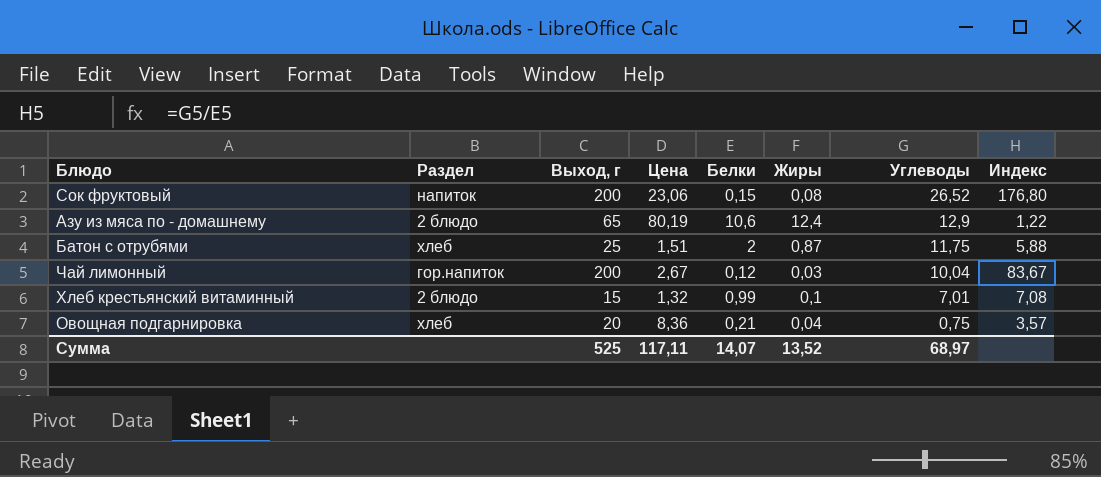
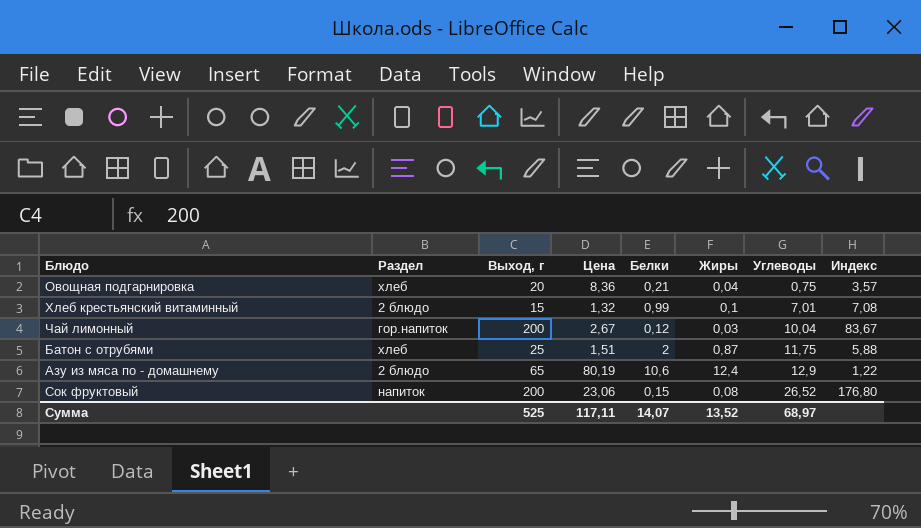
row order: Углеводы descending -> Углеводы ascending

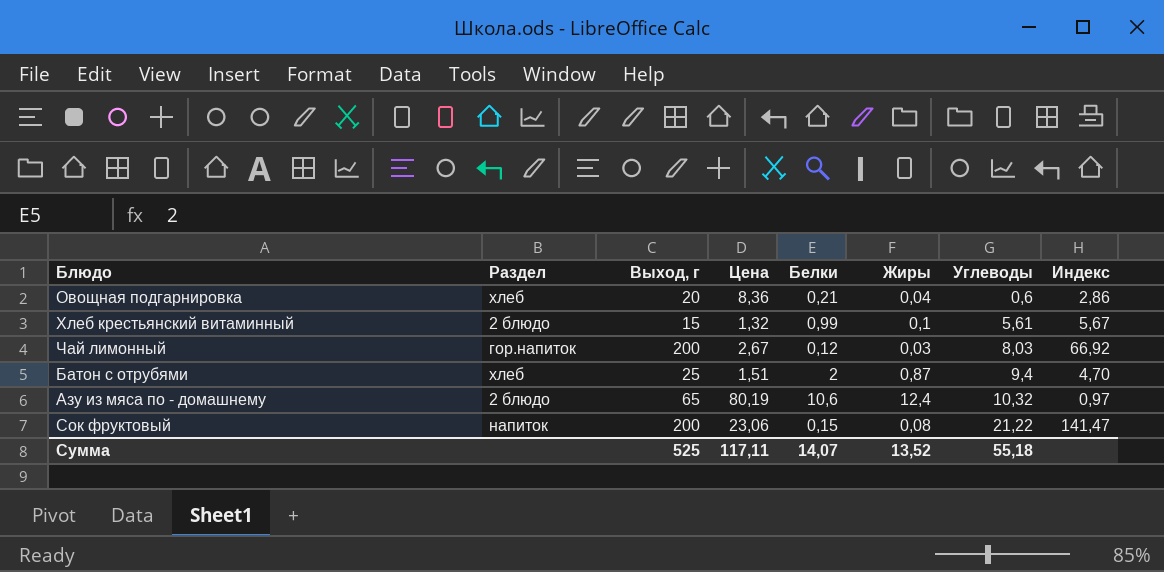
Овощная подгарнировка | Углеводы: 0,75 -> 0,6
Овощная подгарнировка | Индекс: 3,57 -> 2,86
Хлеб крестьянский витаминный | Углеводы: 7,01 -> 5,61
Хлеб крестьянский витаминный | Индекс: 7,08 -> 5,67
Чай лимонный | Углеводы: 10,04 -> 8,03
Чай лимонный | Индекс: 83,67 -> 66,92
Батон с отрубями | Углеводы: 11,75 -> 9,4
Батон с отрубями | Индекс: 5,88 -> 4,70
Азу из мяса по - домашнему | Углеводы: 12,9 -> 10,32
Азу из мяса по - домашнему | Индекс: 1,22 -> 0,97
Сок фруктовый | Углеводы: 26,52 -> 21,22
Сок фруктовый | Индекс: 176,80 -> 141,47
Сумма | Углеводы: 68,97 -> 55,18

